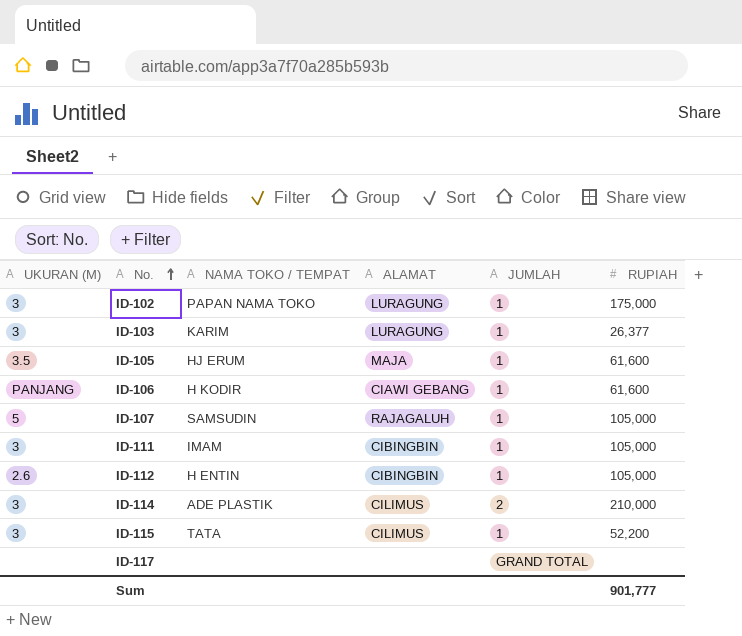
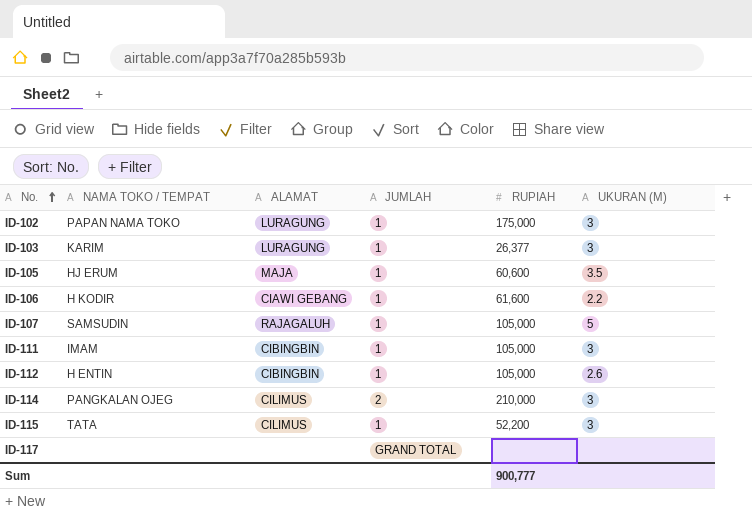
column UKURAN (M) | position: 1 -> 6
ID-105 | RUPIAH: 61,600 -> 60,600
ID-106 | UKURAN (M): PANJANG -> 2.2
ID-114 | NAMA TOKO / TEMPAT: ADE PLASTIK -> PANGKALAN OJEG
Sum | RUPIAH: 901,777 -> 900,777

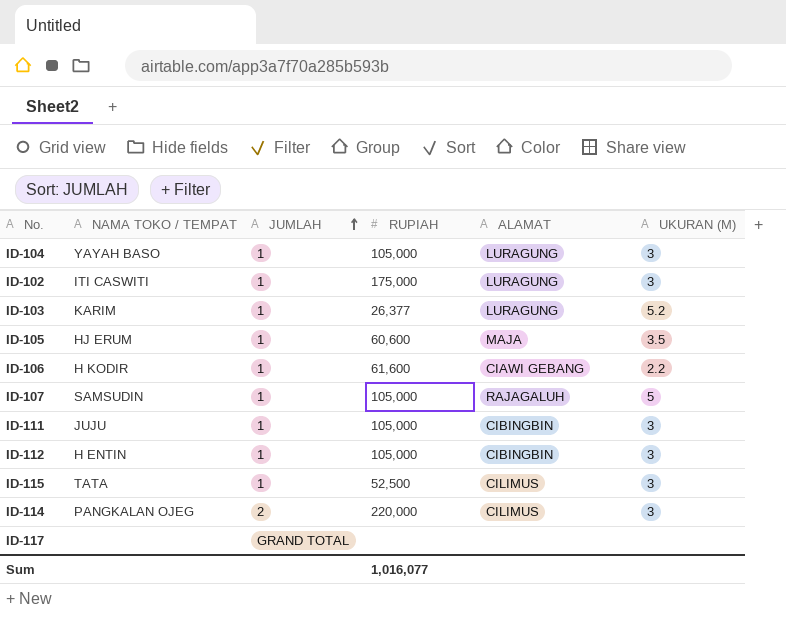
row order: No. ascending -> JUMLAH ascending
column ALAMAT | position: 3 -> 5
row ID-104: none -> YAYAH BASO | 1 | 105,000 | LURAGUNG | 3
ID-102 | NAMA TOKO / TEMPAT: PAPAN NAMA TOKO -> ITI CASWITI
ID-103 | UKURAN (M): 3 -> 5.2
ID-111 | NAMA TOKO / TEMPAT: IMAM -> JUJU
ID-112 | UKURAN (M): 2.6 -> 3
ID-115 | RUPIAH: 52,200 -> 52,500
ID-114 | RUPIAH: 210,000 -> 220,000
Sum | RUPIAH: 900,777 -> 1,016,077

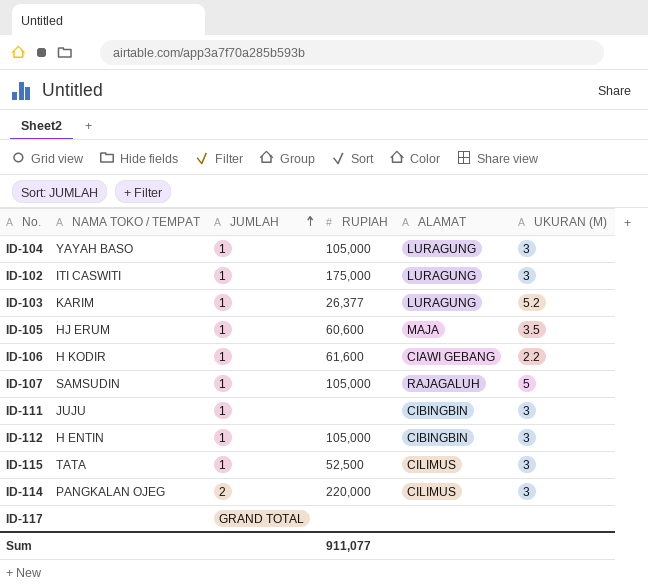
ID-111 | RUPIAH: 105,000 -> none
Sum | RUPIAH: 1,016,077 -> 911,077

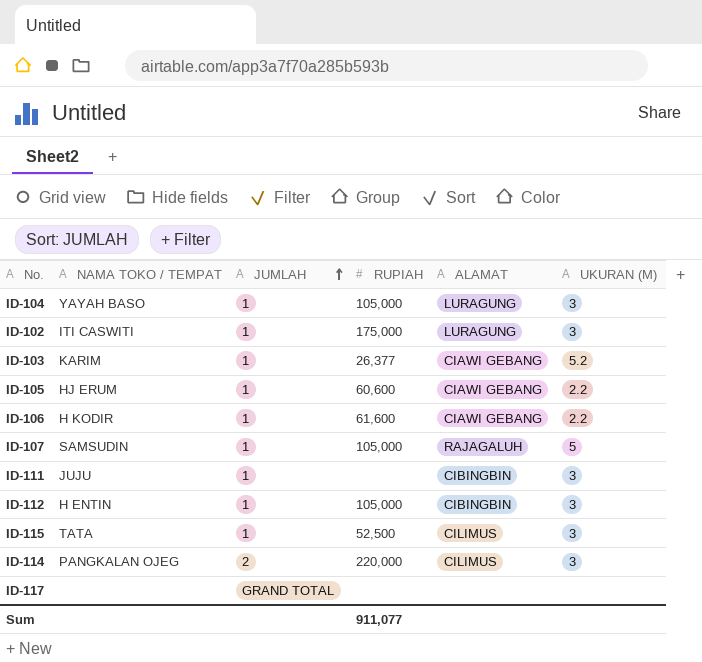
ID-103 | ALAMAT: LURAGUNG -> CIAWI GEBANG
ID-105 | ALAMAT: MAJA -> CIAWI GEBANG
ID-105 | UKURAN (M): 3.5 -> 2.2

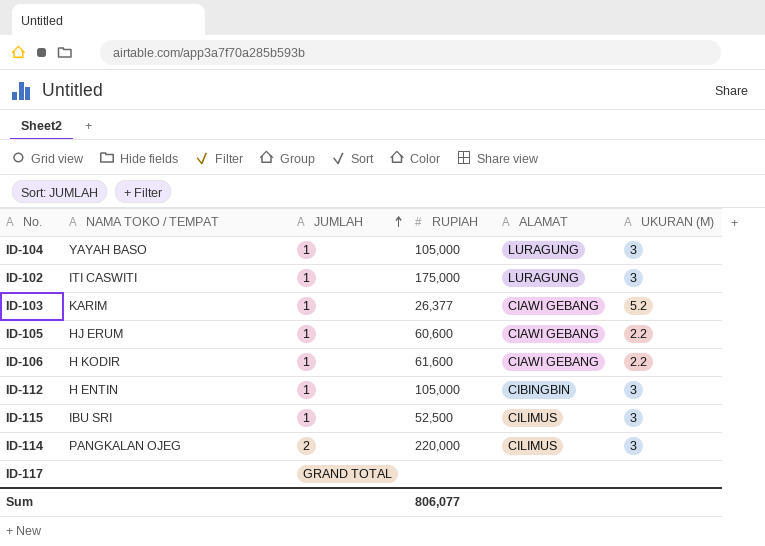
row ID-107: SAMSUDIN | 1 | 105,000 | RAJAGALUH | 5 -> none
row ID-111: JUJU | 1 | none | CIBINGBIN | 3 -> none
ID-115 | NAMA TOKO / TEMPAT: TATA -> IBU SRI
Sum | RUPIAH: 911,077 -> 806,077

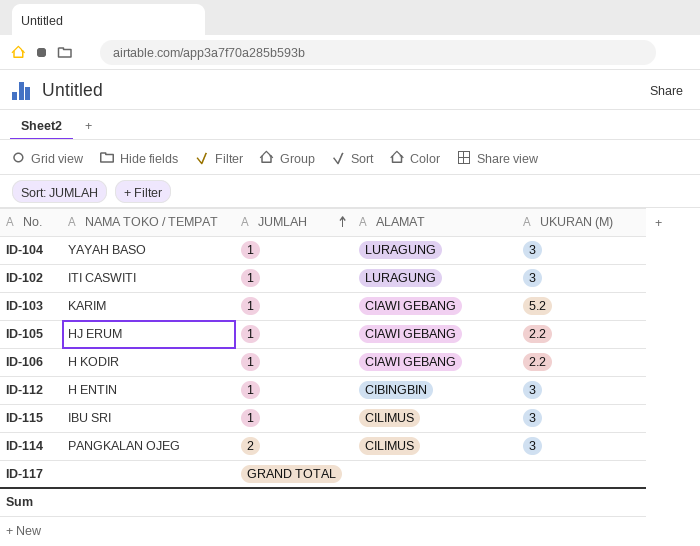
column RUPIAH | position: 4 -> none

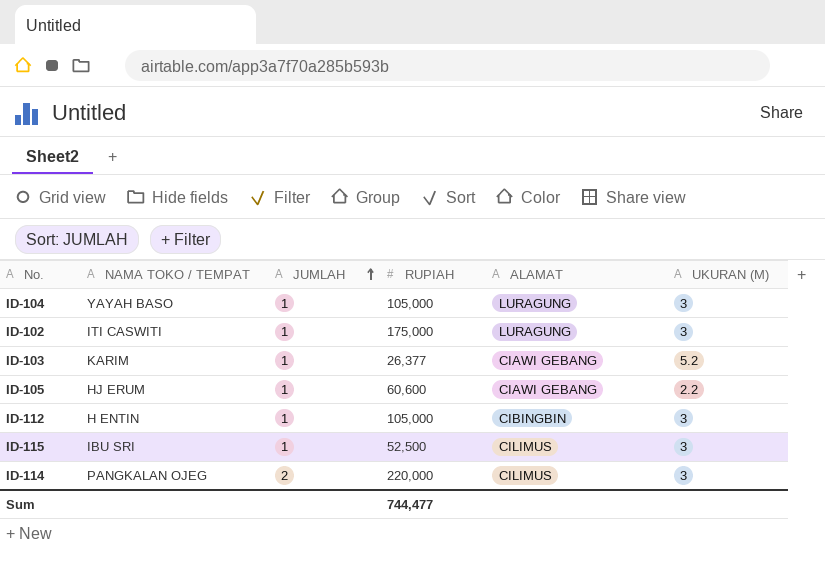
column RUPIAH | position: none -> 4
row ID-106: H KODIR | 1 | CIAWI GEBANG | 2.2 -> none
row ID-117: none | GRAND TOTAL | none | none -> none

